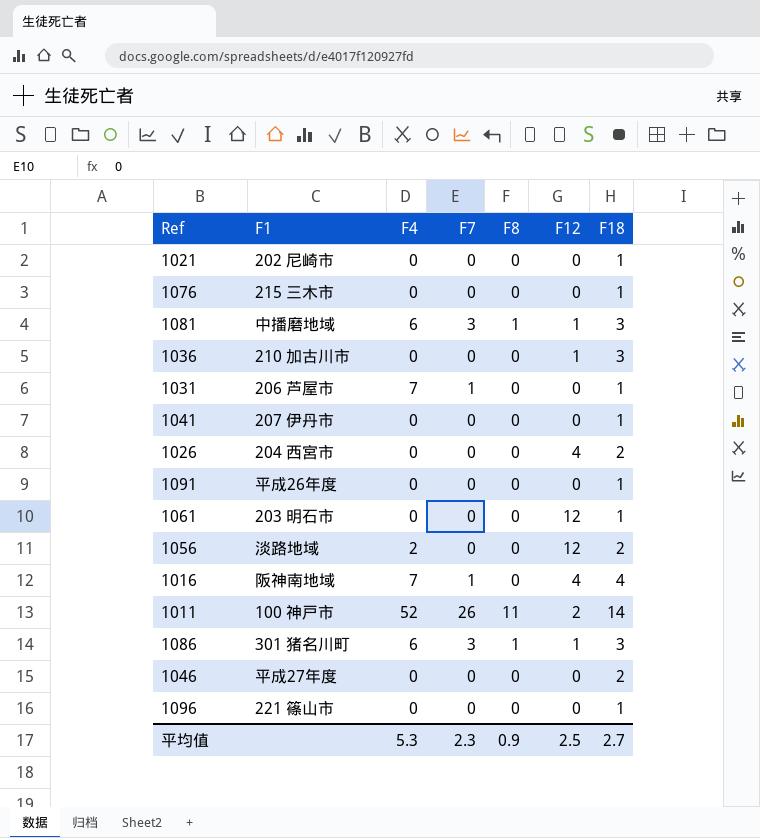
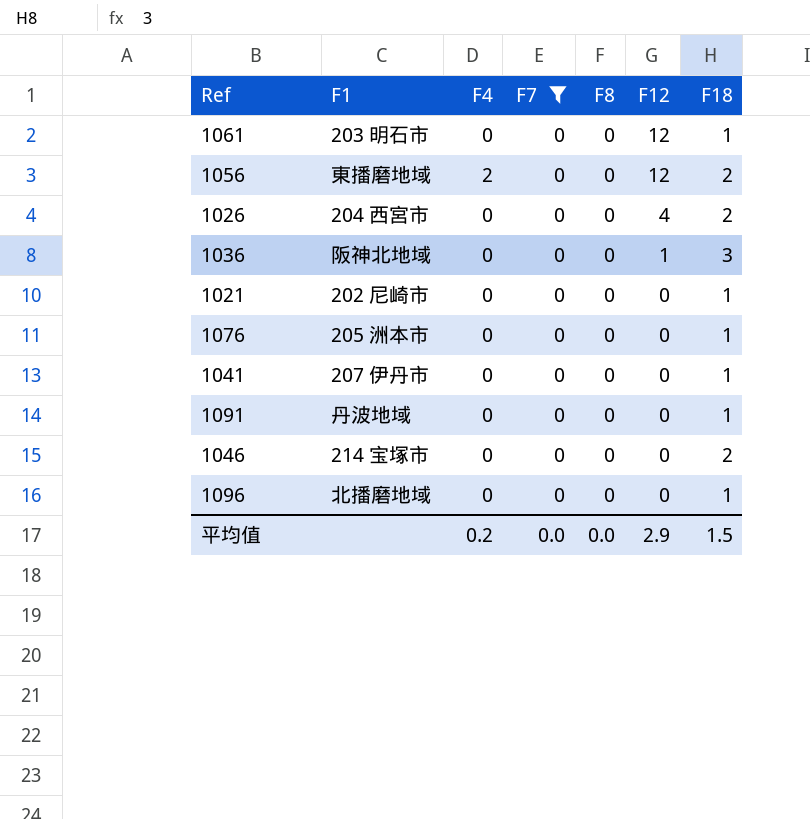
filter: none -> F7 = 0
row order: none -> F12 descending
1056 | F1: 淡路地域 -> 東播磨地域
1036 | F1: 210 加古川市 -> 阪神北地域
1076 | F1: 215 三木市 -> 205 洲本市
1091 | F1: 平成26年度 -> 丹波地域
1046 | F1: 平成27年度 -> 214 宝塚市
1096 | F1: 221 篠山市 -> 北播磨地域
平均值 | F4: 5.3 -> 0.2
平均值 | F7: 2.3 -> 0.0
平均值 | F8: 0.9 -> 0.0
平均值 | F12: 2.5 -> 2.9
平均值 | F18: 2.7 -> 1.5

